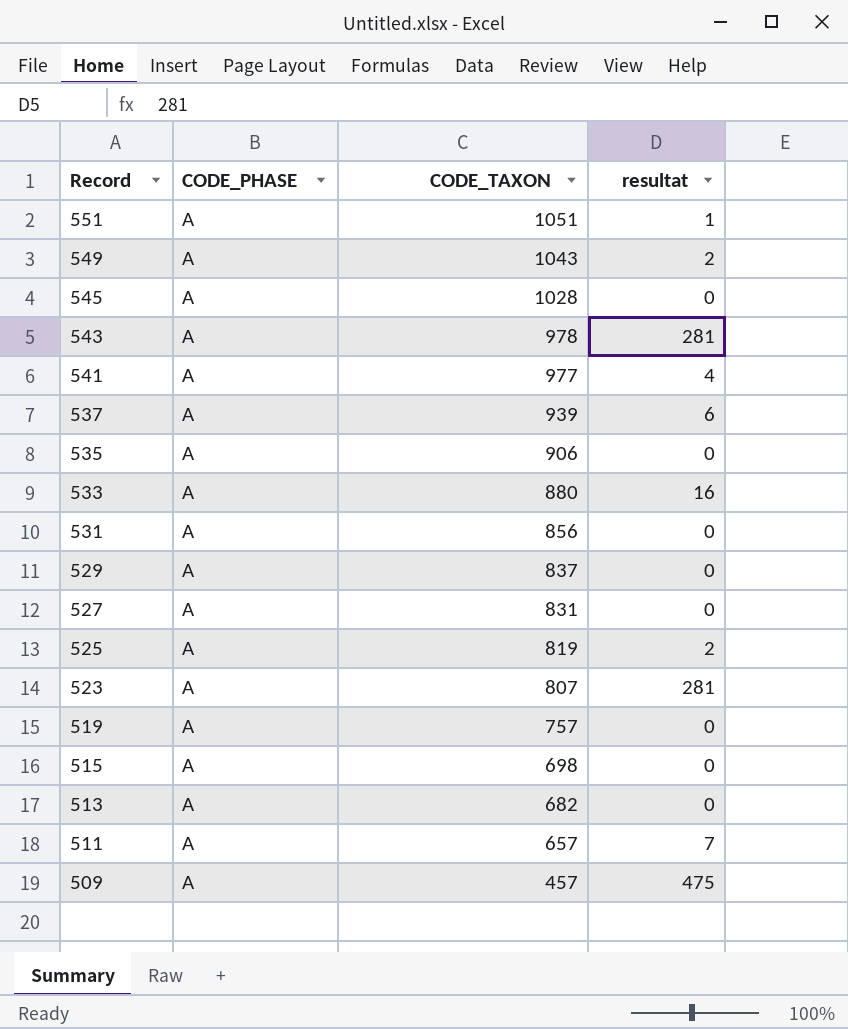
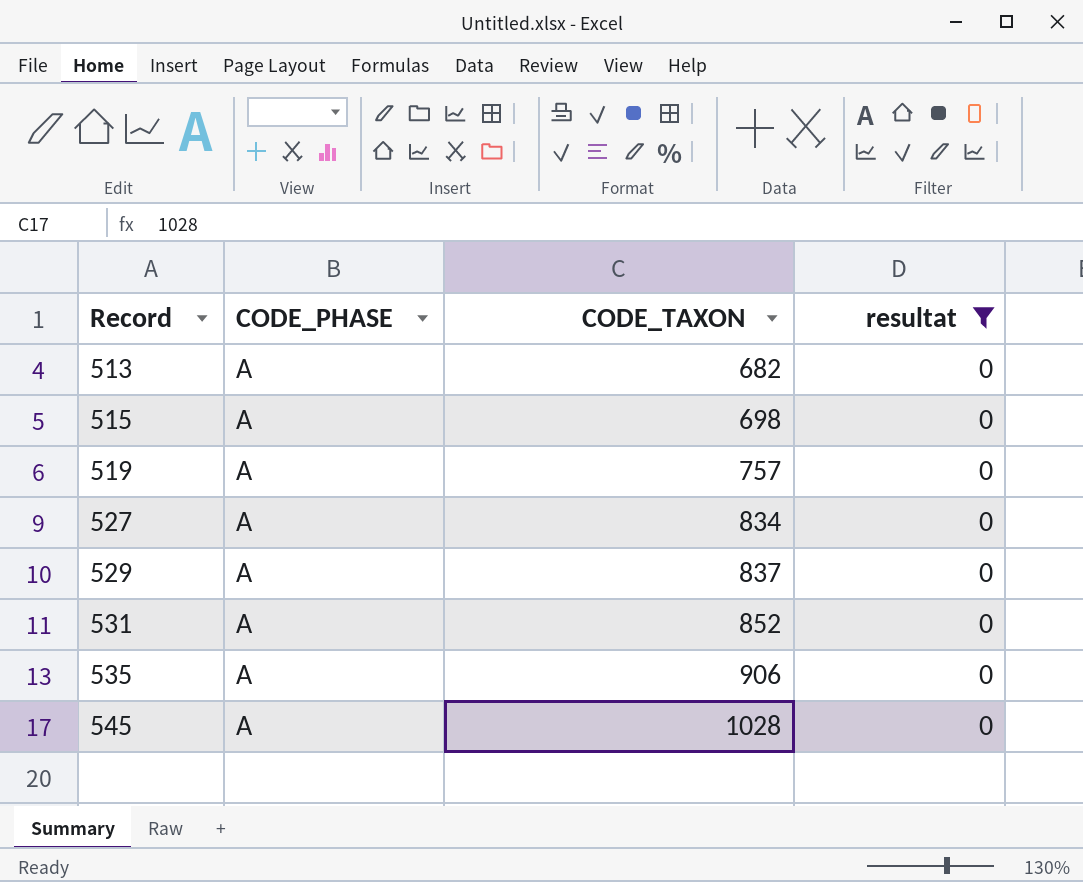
filter: none -> resultat = 0
row order: Record descending -> Record ascending
527 | CODE_TAXON: 831 -> 834
531 | CODE_TAXON: 856 -> 852

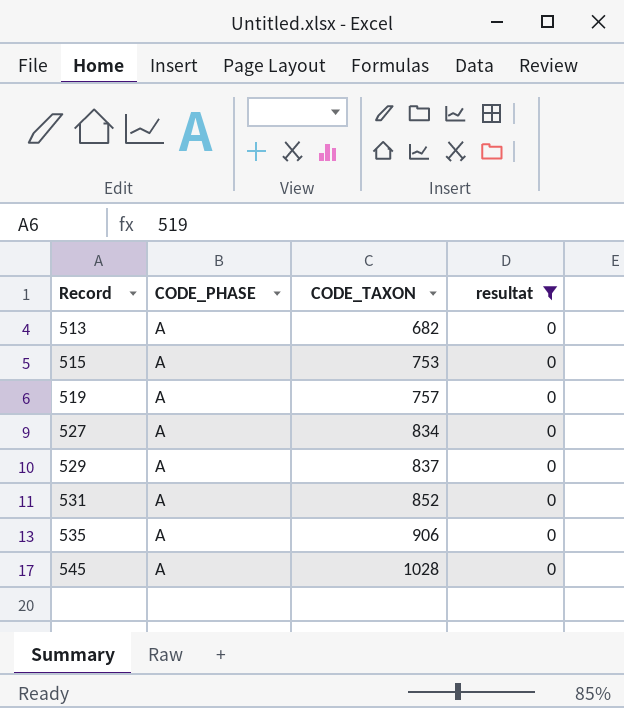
515 | CODE_TAXON: 698 -> 753

